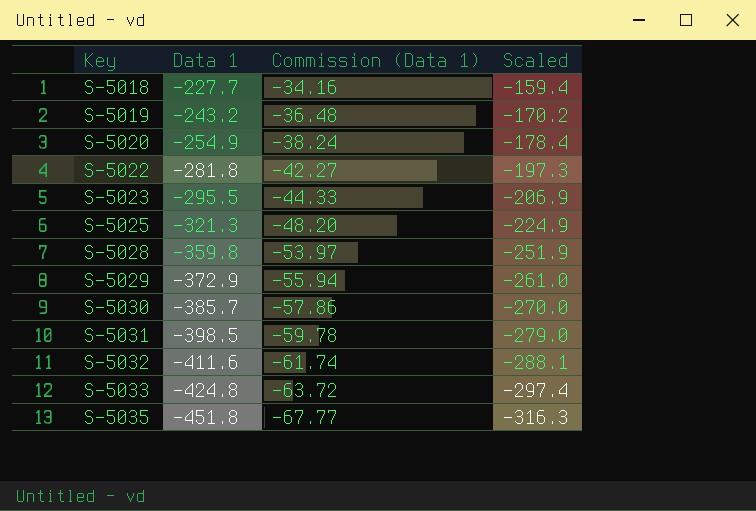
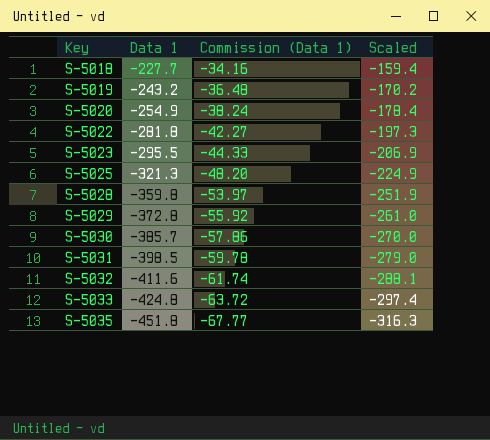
S-5029 | Data 1: -372.9 -> -372.8
S-5029 | Commission (Data 1): -55.94 -> -55.92

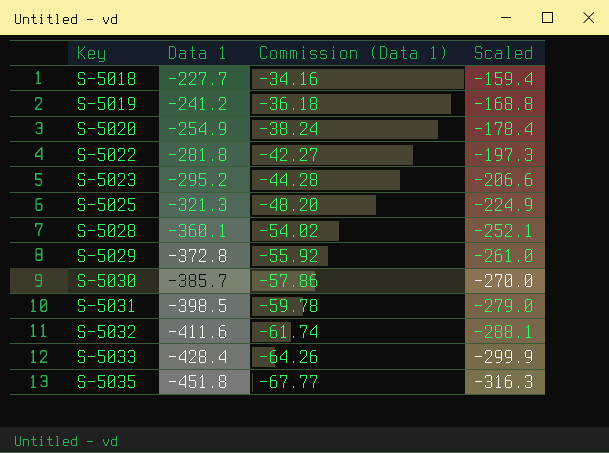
S-5019 | Data 1: -243.2 -> -241.2
S-5019 | Commission (Data 1): -36.48 -> -36.18
S-5019 | Scaled: -170.2 -> -168.8
S-5023 | Data 1: -295.5 -> -295.2
S-5023 | Commission (Data 1): -44.33 -> -44.28
S-5023 | Scaled: -206.9 -> -206.6
S-5028 | Data 1: -359.8 -> -360.1
S-5028 | Commission (Data 1): -53.97 -> -54.02
S-5028 | Scaled: -251.9 -> -252.1
S-5033 | Data 1: -424.8 -> -428.4
S-5033 | Commission (Data 1): -63.72 -> -64.26
S-5033 | Scaled: -297.4 -> -299.9

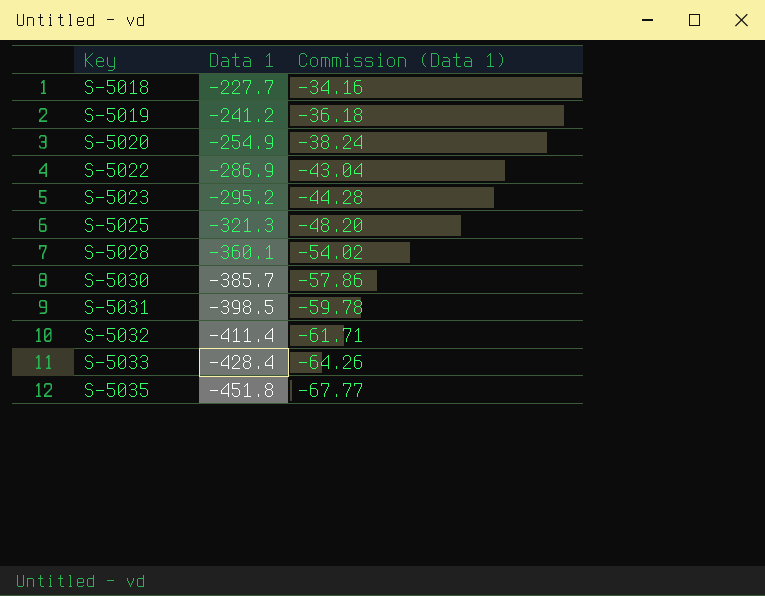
column Scaled | formula: [Data 1] * 0.7 -> none
row S-5029: -372.8 | -55.92 | -261.0 -> none
S-5022 | Data 1: -281.8 -> -286.9
S-5022 | Commission (Data 1): -42.27 -> -43.04
S-5032 | Data 1: -411.6 -> -411.4
S-5032 | Commission (Data 1): -61.74 -> -61.71

